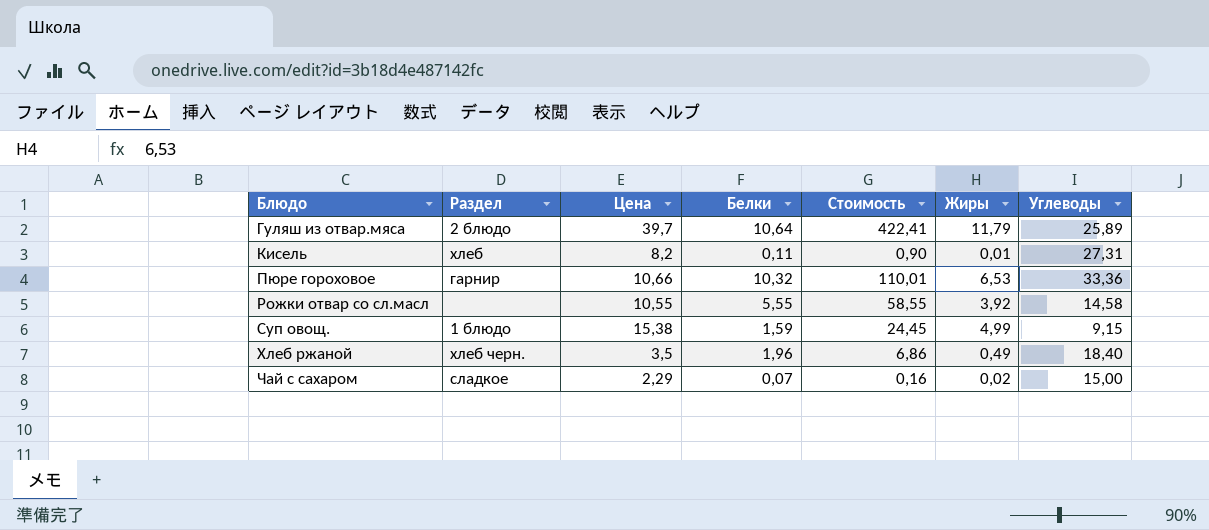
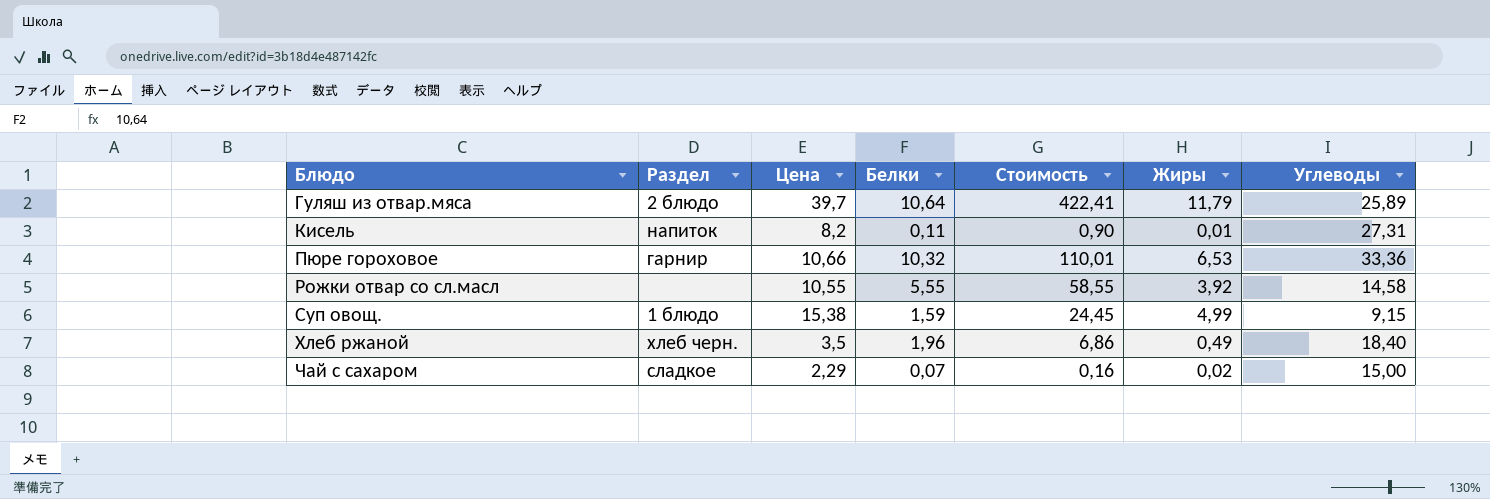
Кисель | Раздел: хлеб -> напиток

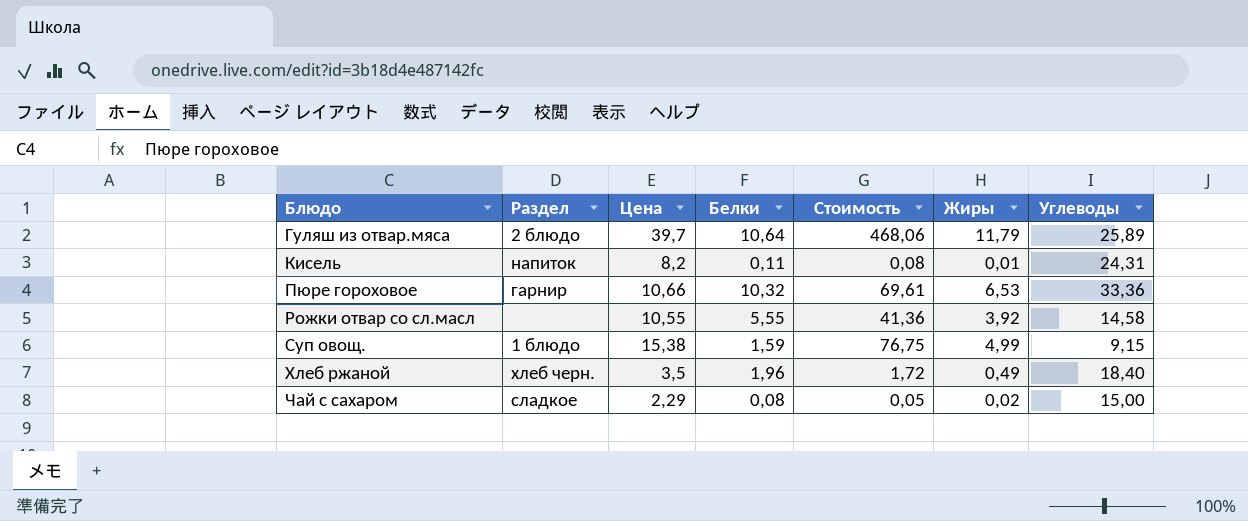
column Стоимость | formula: [Цена] * [Белки] -> [Цена] * [Жиры]
Кисель | Углеводы: 27,31 -> 24,31
Чай с сахаром | Белки: 0,07 -> 0,08

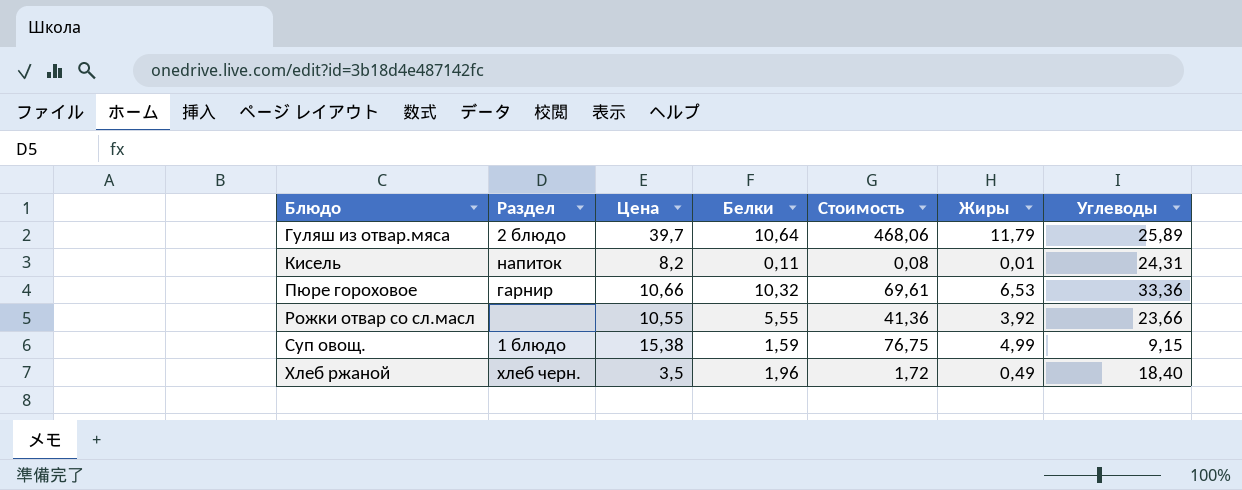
row Чай с сахаром: сладкое | 2,29 | 0,08 | 0,05 | 0,02 | 15,00 -> none
Рожки отвар со сл.масл | Углеводы: 14,58 -> 23,66

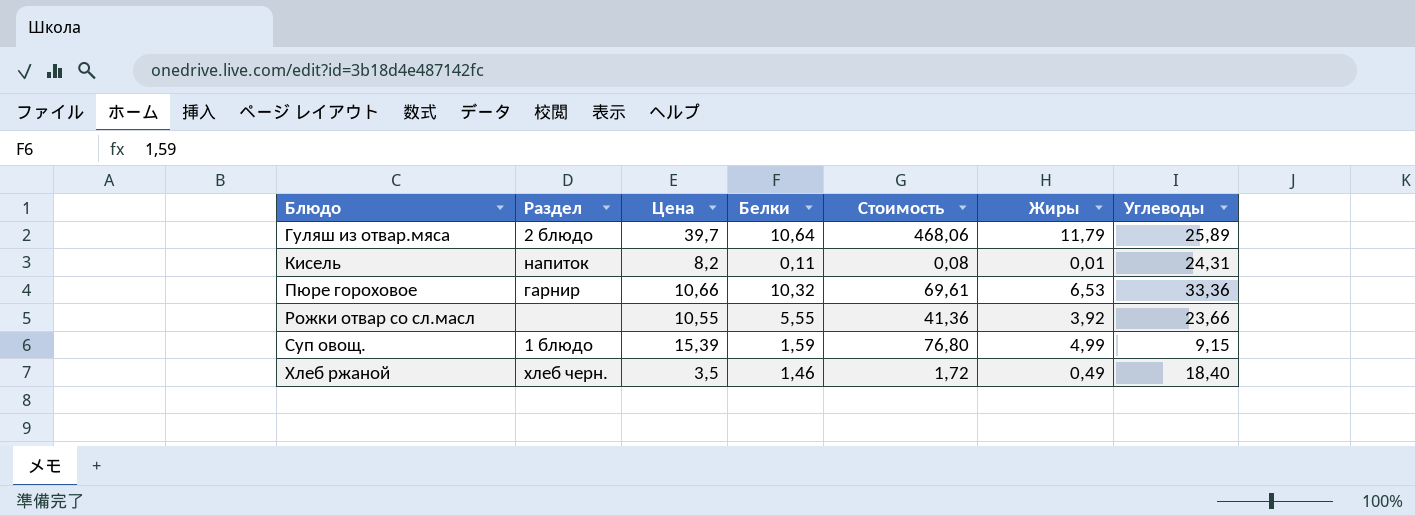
Суп овощ. | Цена: 15,38 -> 15,39
Суп овощ. | Стоимость: 76,75 -> 76,80
Хлеб ржаной | Белки: 1,96 -> 1,46

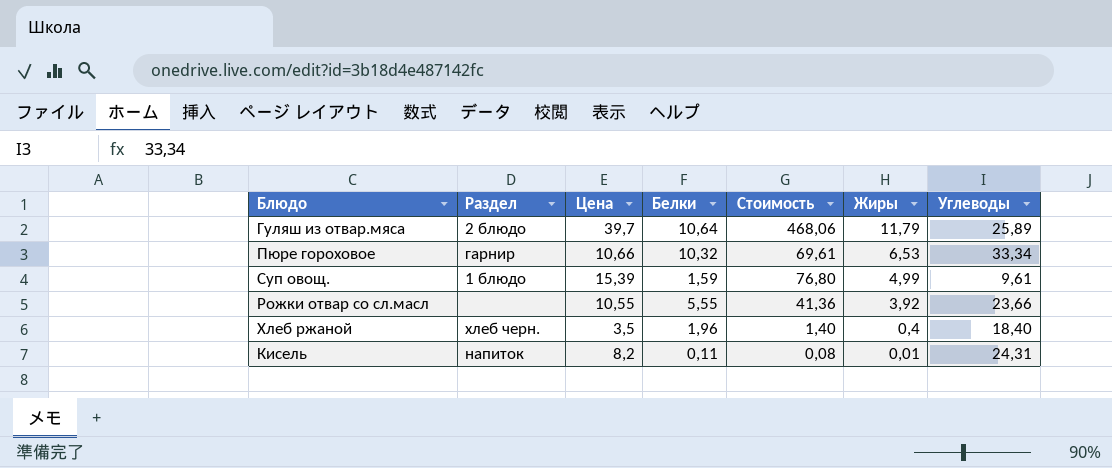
row order: Блюдо ascending -> Жиры descending
Пюре гороховое | Углеводы: 33,36 -> 33,34
Суп овощ. | Углеводы: 9,15 -> 9,61
Хлеб ржаной | Белки: 1,46 -> 1,96
Хлеб ржаной | Стоимость: 1,72 -> 1,40
Хлеб ржаной | Жиры: 0,49 -> 0,4

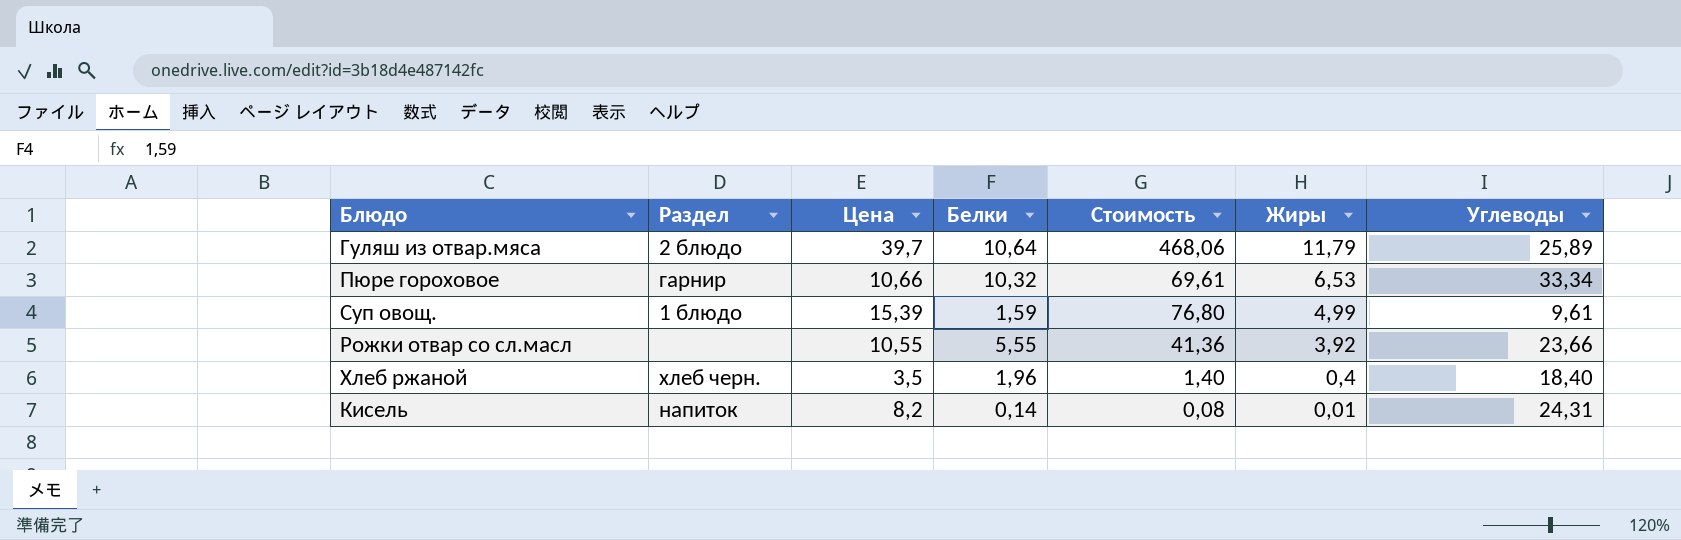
Кисель | Белки: 0,11 -> 0,14

